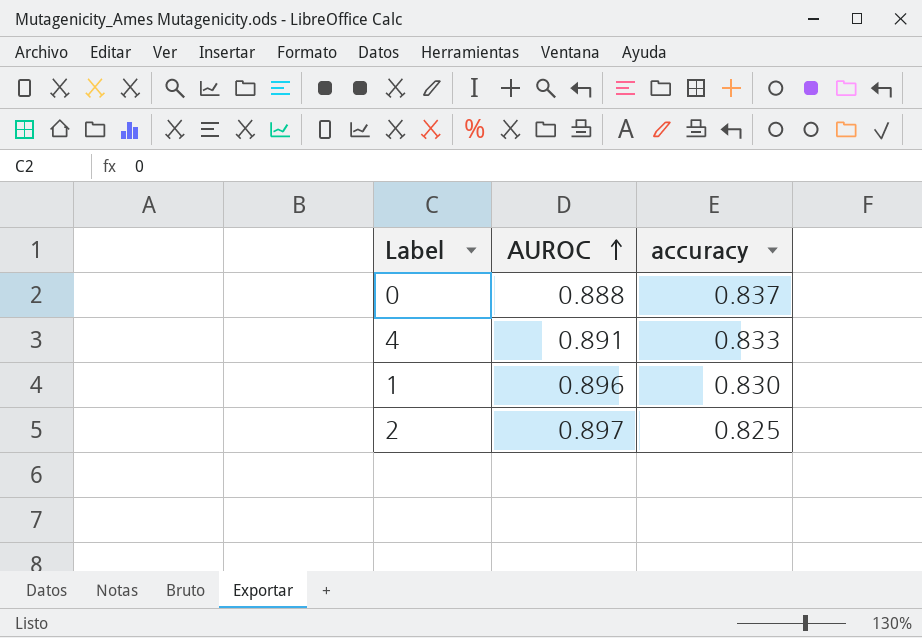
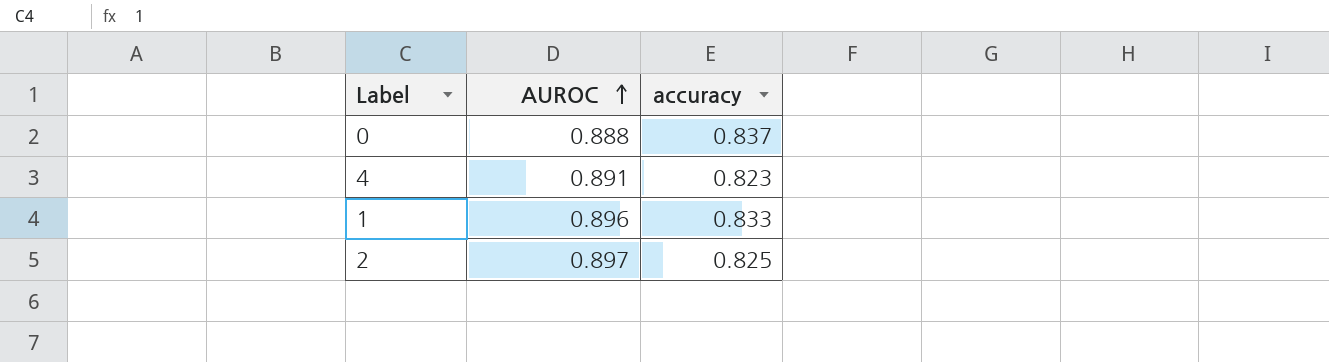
4 | accuracy: 0.833 -> 0.823
1 | accuracy: 0.830 -> 0.833

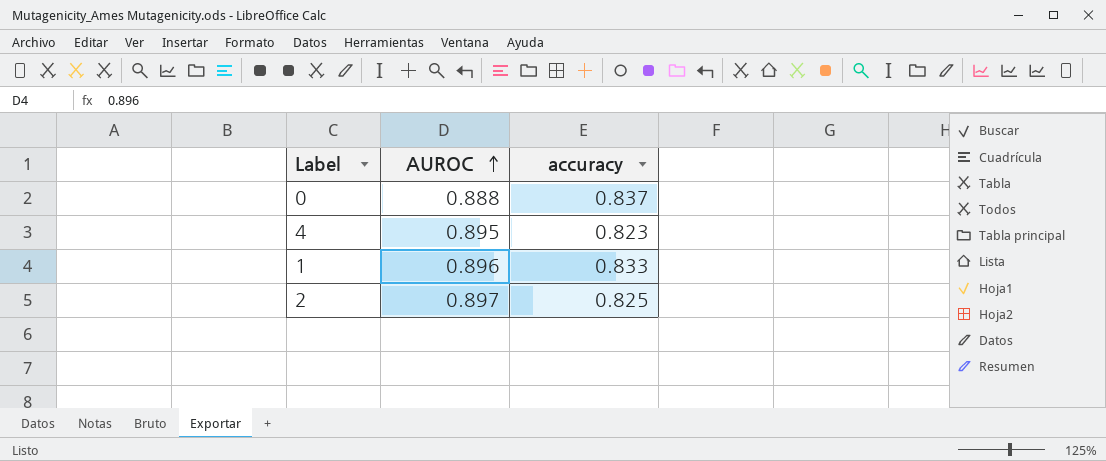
4 | AUROC: 0.891 -> 0.895

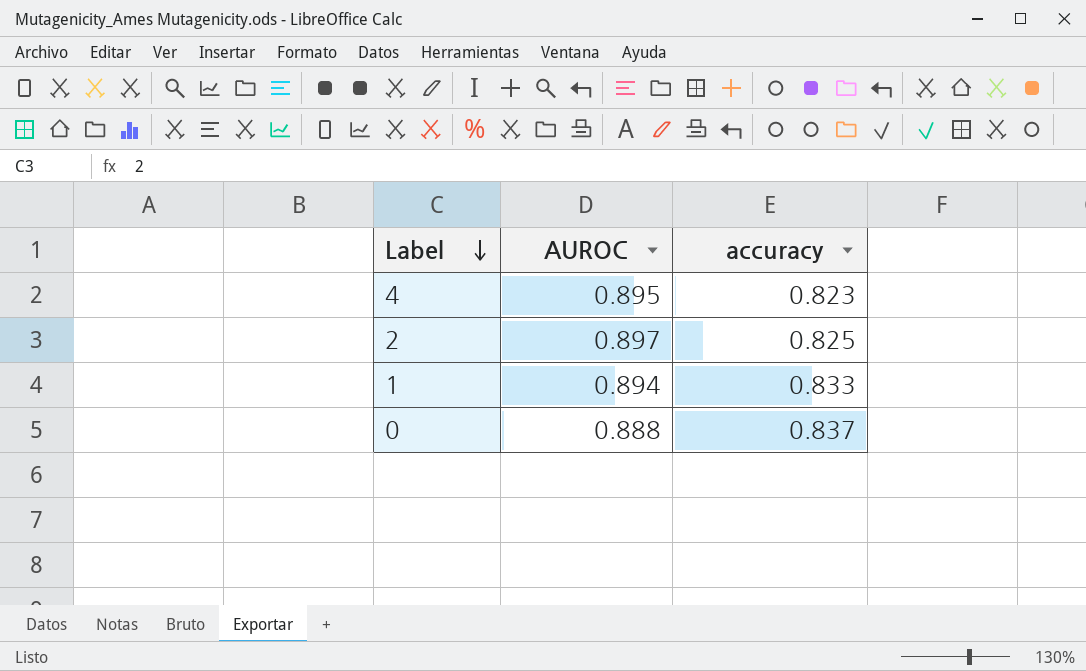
row order: AUROC ascending -> Label descending
1 | AUROC: 0.896 -> 0.894

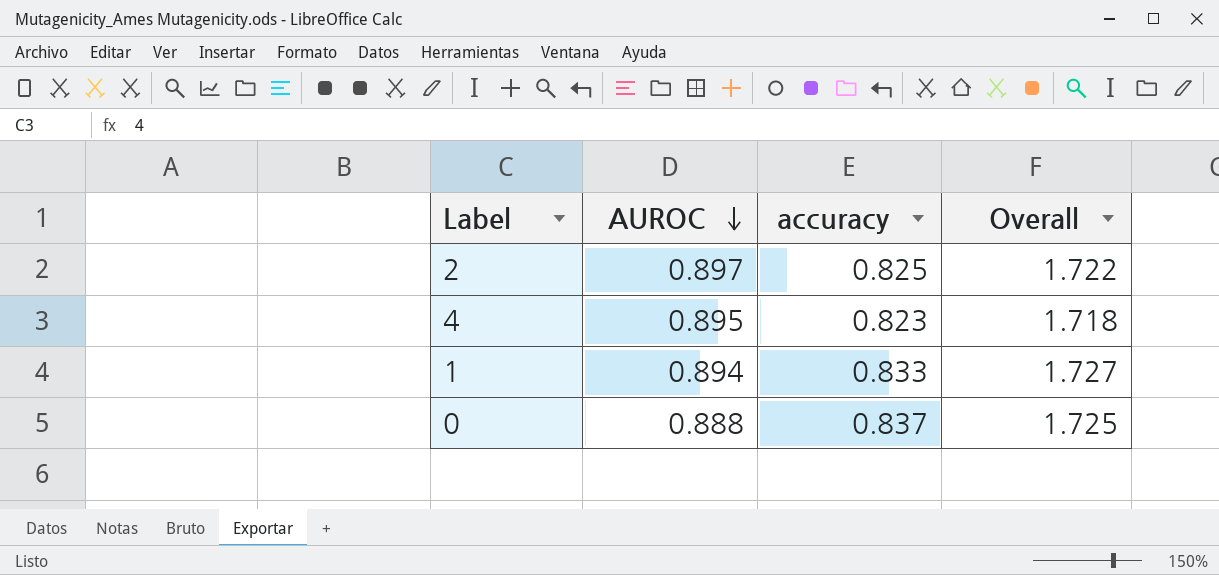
row order: Label descending -> AUROC descending
column Overall | formula: none -> [AUROC] + [accuracy]

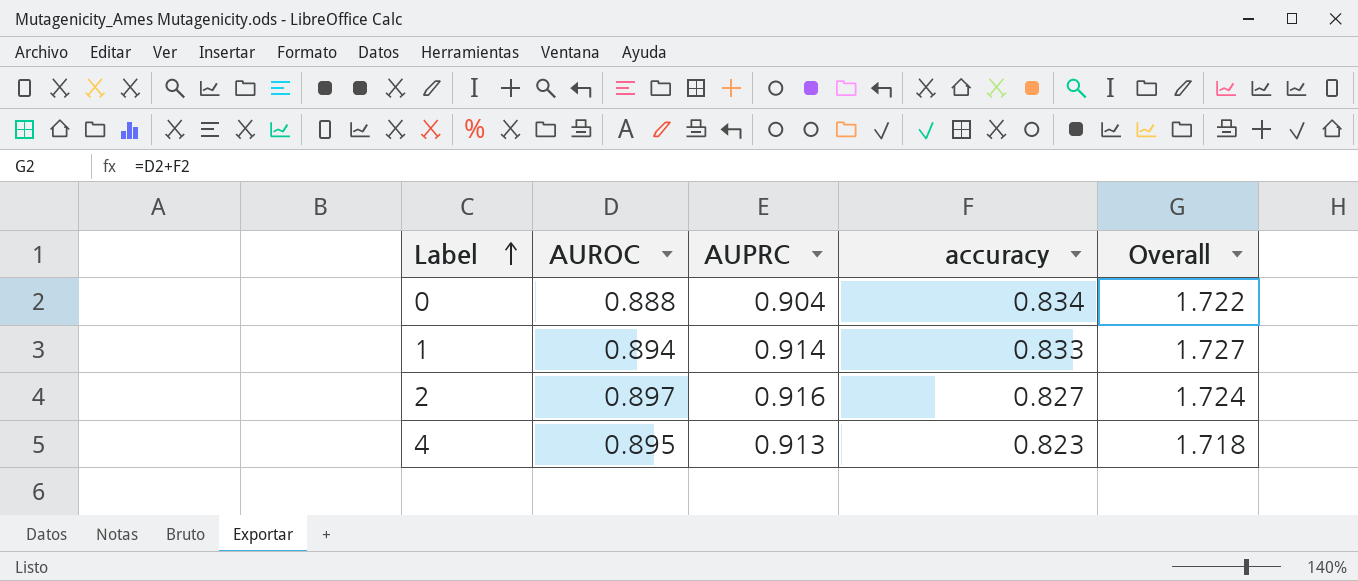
row order: AUROC descending -> Label ascending
column AUPRC | position: none -> 3
0 | accuracy: 0.837 -> 0.834
0 | Overall: 1.725 -> 1.722
2 | accuracy: 0.825 -> 0.827
2 | Overall: 1.722 -> 1.724

